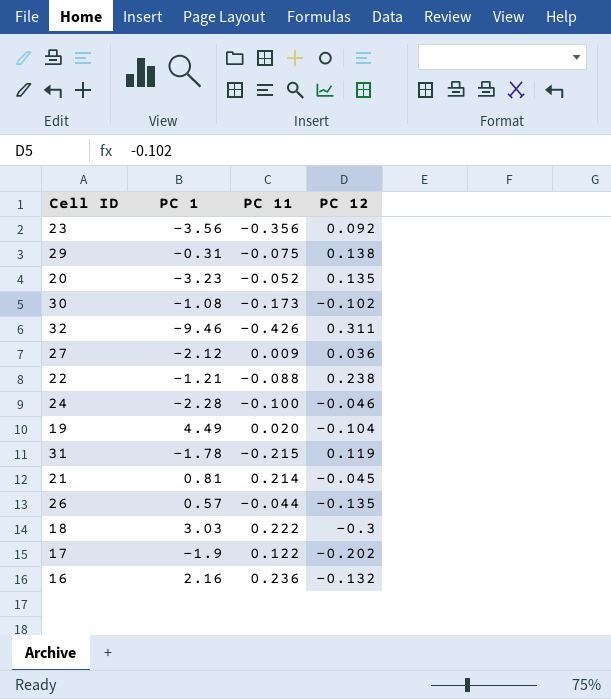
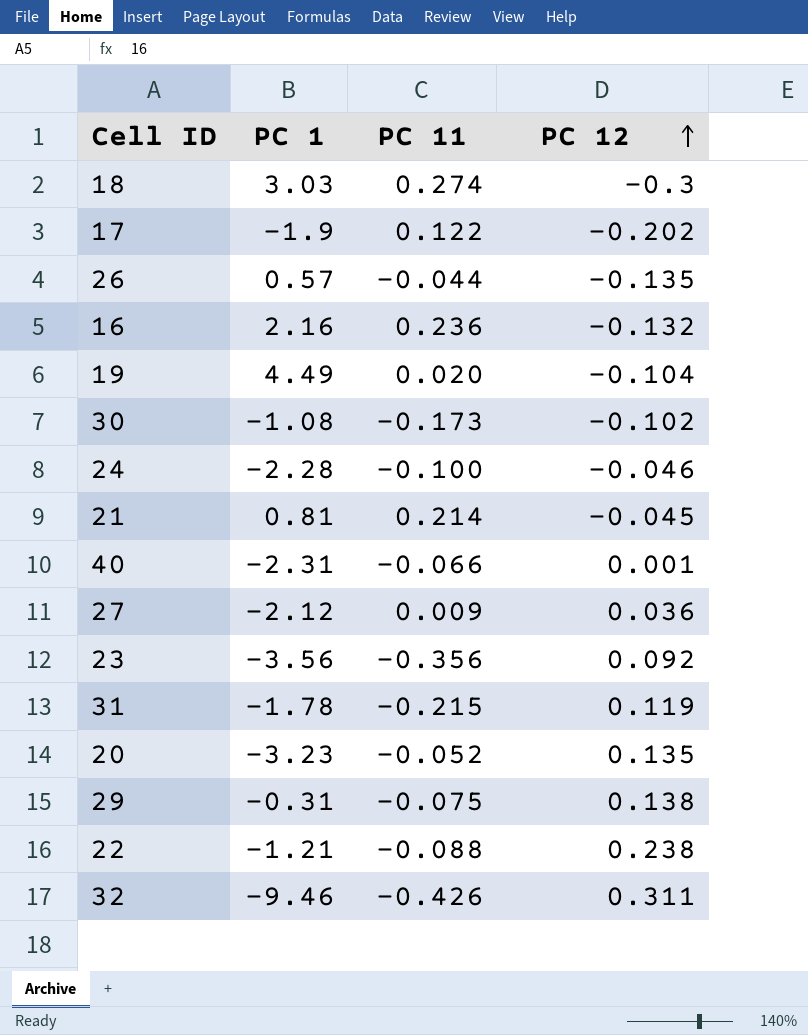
row order: none -> PC 12 ascending
18 | PC 11: 0.222 -> 0.274
row 40: none -> -2.31 | -0.066 | 0.001

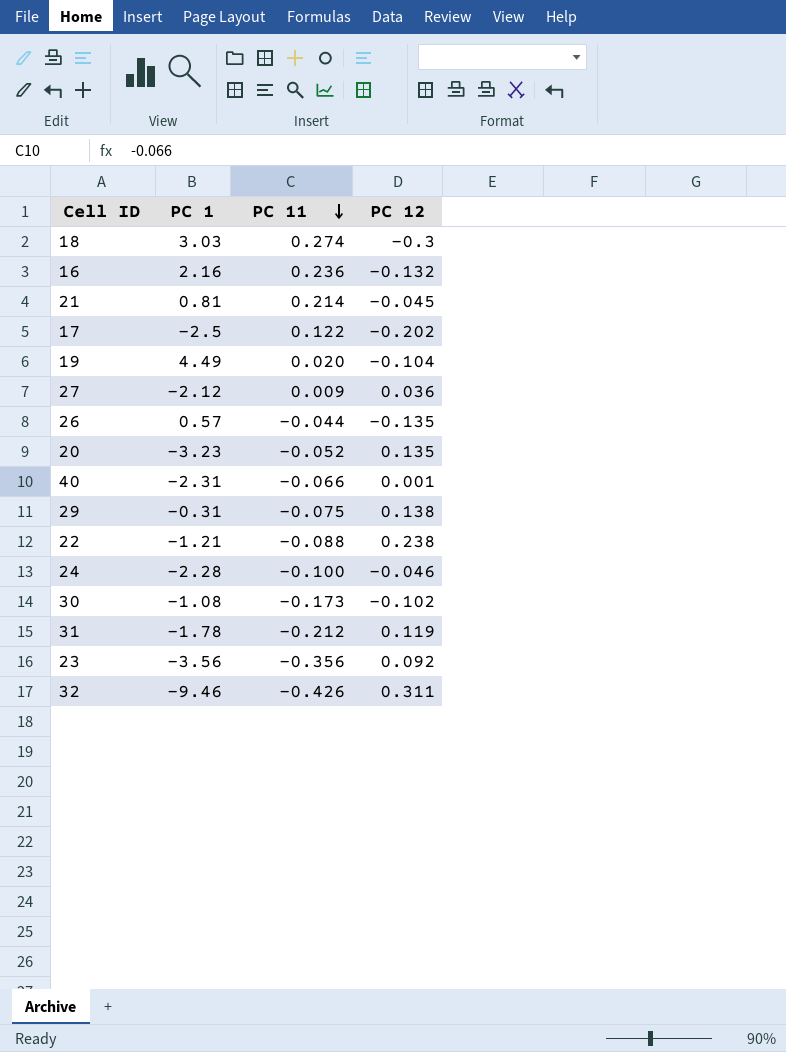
row order: PC 12 ascending -> PC 11 descending
17 | PC 1: -1.9 -> -2.5
31 | PC 11: -0.215 -> -0.212

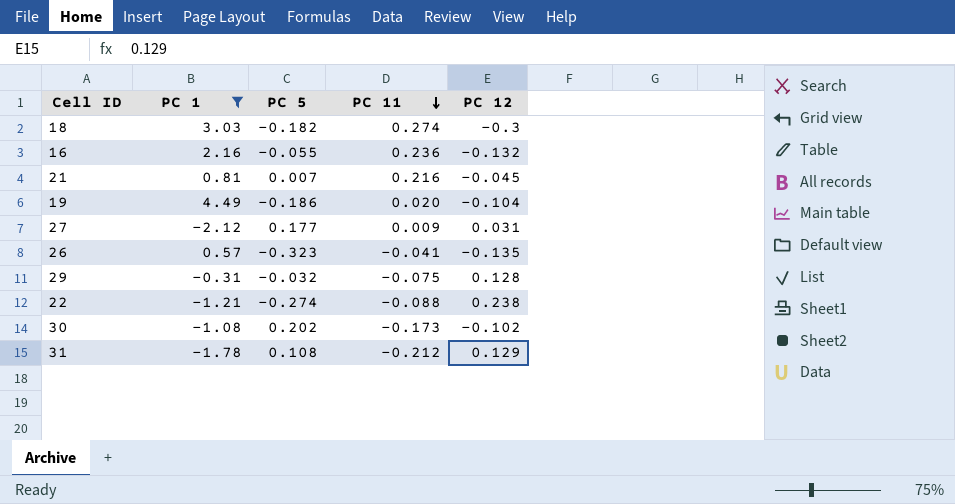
filter: none -> PC 1 >= -2.12
column PC 5 | position: none -> 3
21 | PC 11: 0.214 -> 0.216
27 | PC 12: 0.036 -> 0.031
26 | PC 11: -0.044 -> -0.041
29 | PC 12: 0.138 -> 0.128
31 | PC 12: 0.119 -> 0.129

